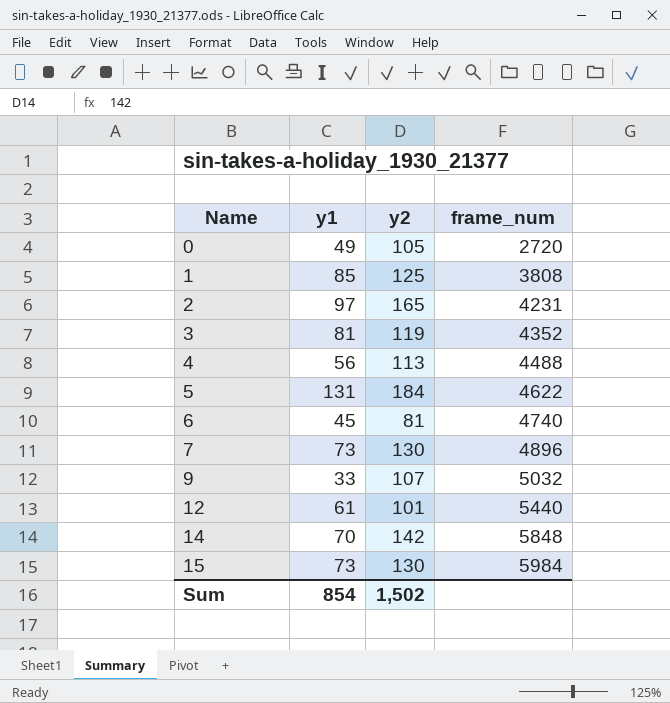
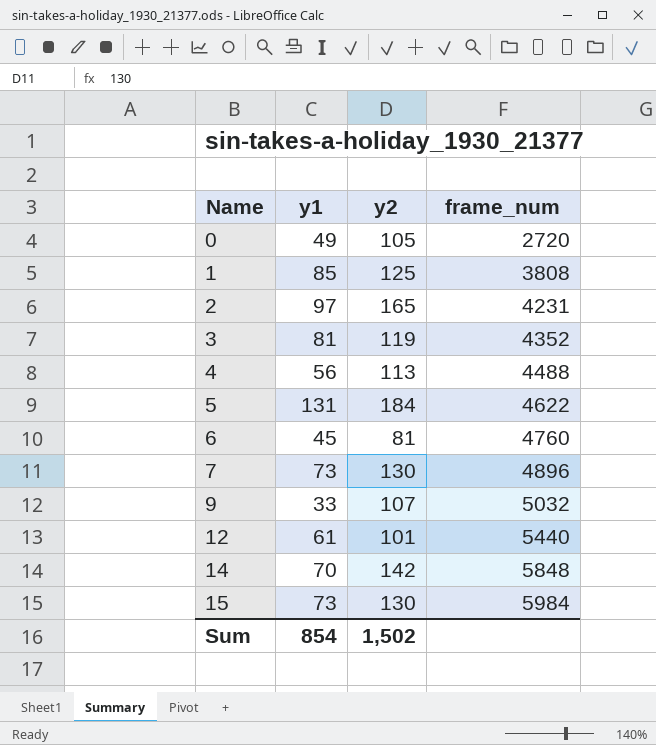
6 | frame_num: 4740 -> 4760

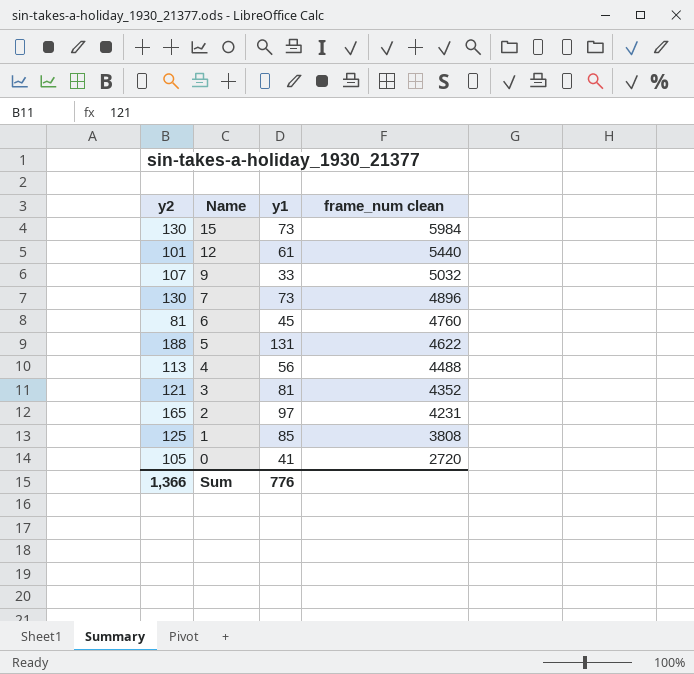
row order: Name ascending -> Name descending
column y2 | position: 3 -> 1
column name: frame_num -> frame_num clean
row 14: 70 | 142 | 5848 -> none
5 | y2: 184 -> 188
3 | y2: 119 -> 121
0 | y1: 49 -> 41
Sum | y2: 1,502 -> 1,366
Sum | y1: 854 -> 776

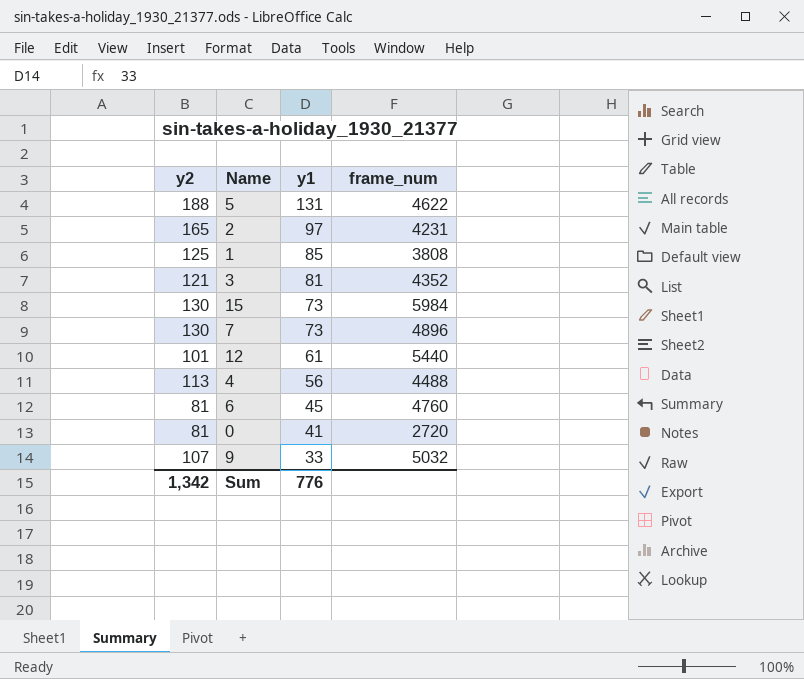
row order: Name descending -> y1 descending
column name: frame_num clean -> frame_num
0 | y2: 105 -> 81
Sum | y2: 1,366 -> 1,342

